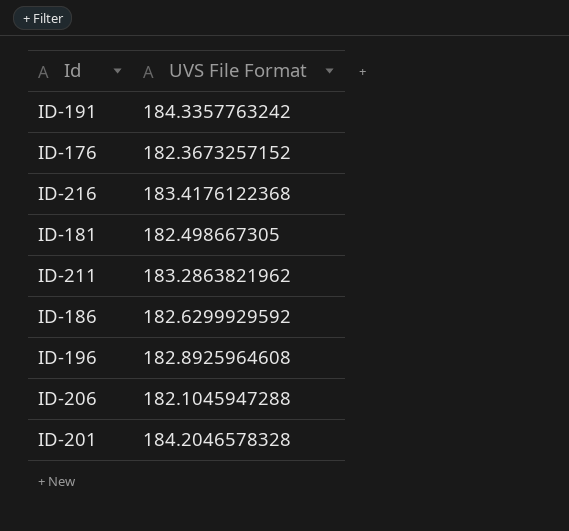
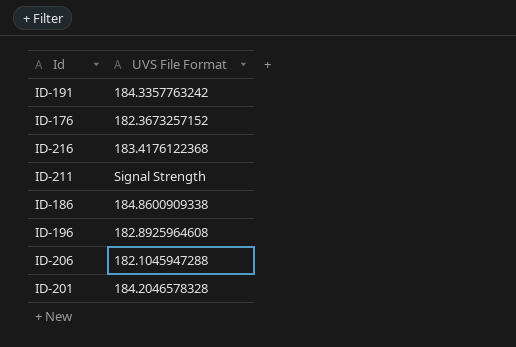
row ID-181: 182.498667305 -> none
ID-211 | UVS File Format: 183.2863821962 -> Signal Strength
ID-186 | UVS File Format: 182.6299929592 -> 184.8600909338

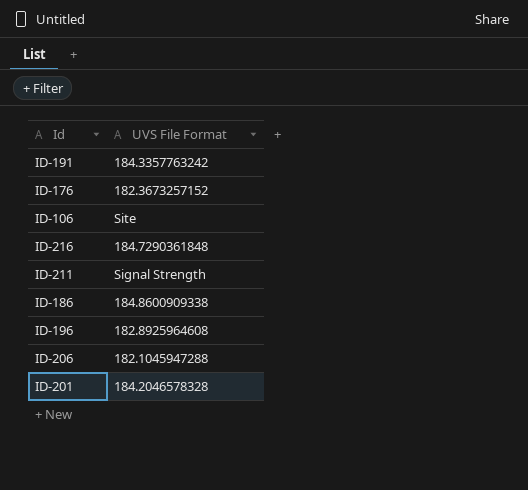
row ID-106: none -> Site
ID-216 | UVS File Format: 183.4176122368 -> 184.7290361848

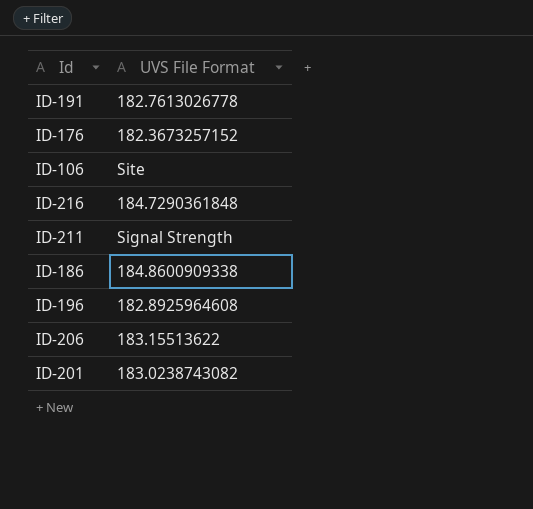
ID-191 | UVS File Format: 184.3357763242 -> 182.7613026778
ID-206 | UVS File Format: 182.1045947288 -> 183.15513622
ID-201 | UVS File Format: 184.2046578328 -> 183.0238743082

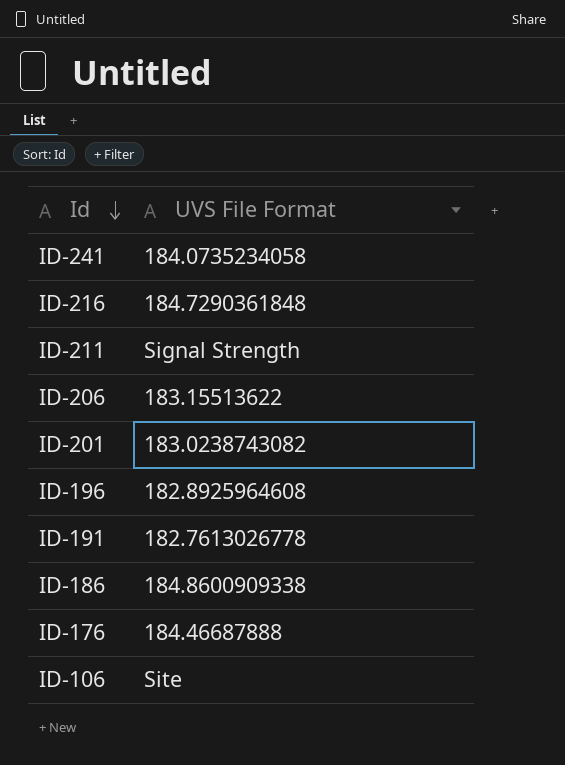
row order: none -> Id descending
row ID-241: none -> 184.0735234058
ID-176 | UVS File Format: 182.3673257152 -> 184.46687888

